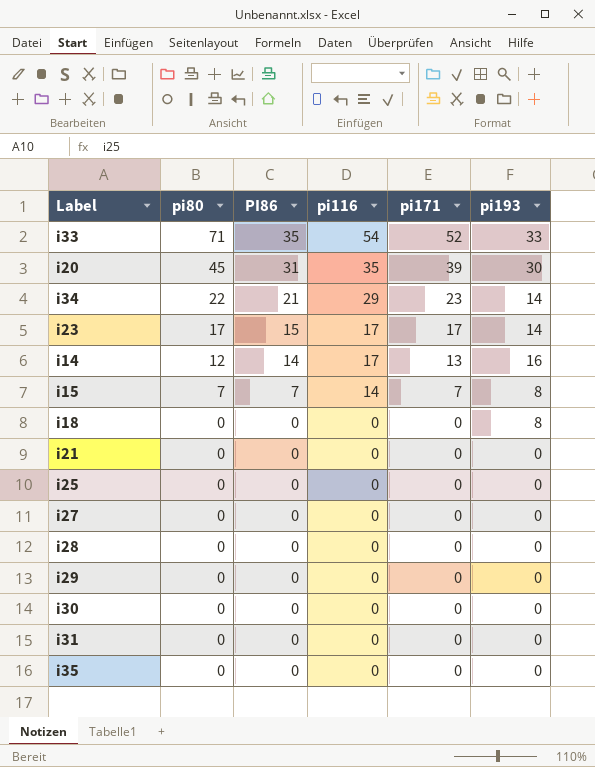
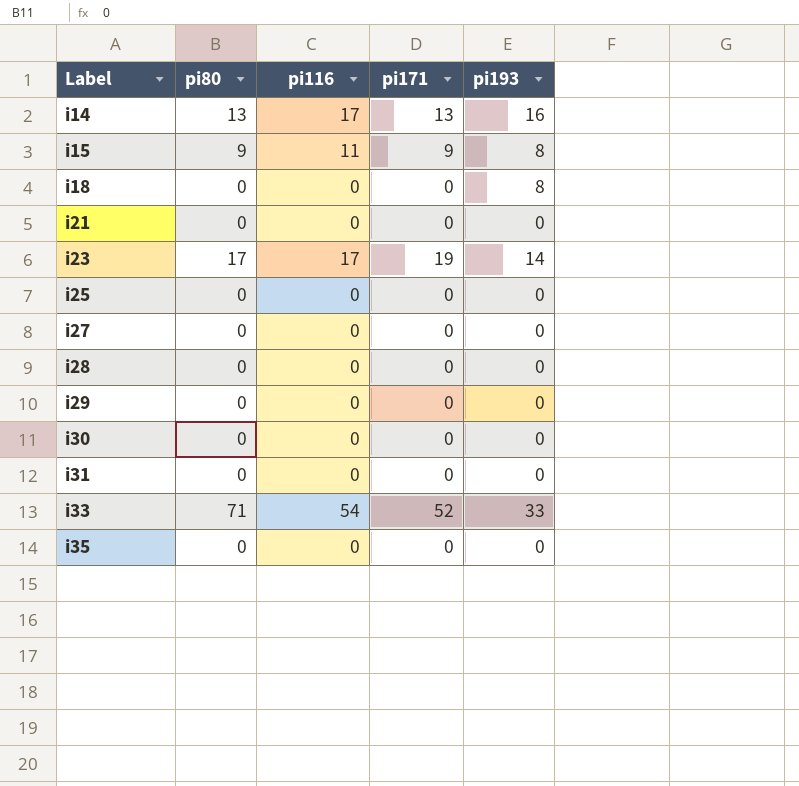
row order: pi80 descending -> Label ascending
column PI86 | position: 3 -> none
row i20: 45 | 31 | 35 | 39 | 30 -> none
row i34: 22 | 21 | 29 | 23 | 14 -> none
i14 | pi80: 12 -> 13
i15 | pi80: 7 -> 9
i15 | pi116: 14 -> 11
i15 | pi171: 7 -> 9
i23 | pi171: 17 -> 19

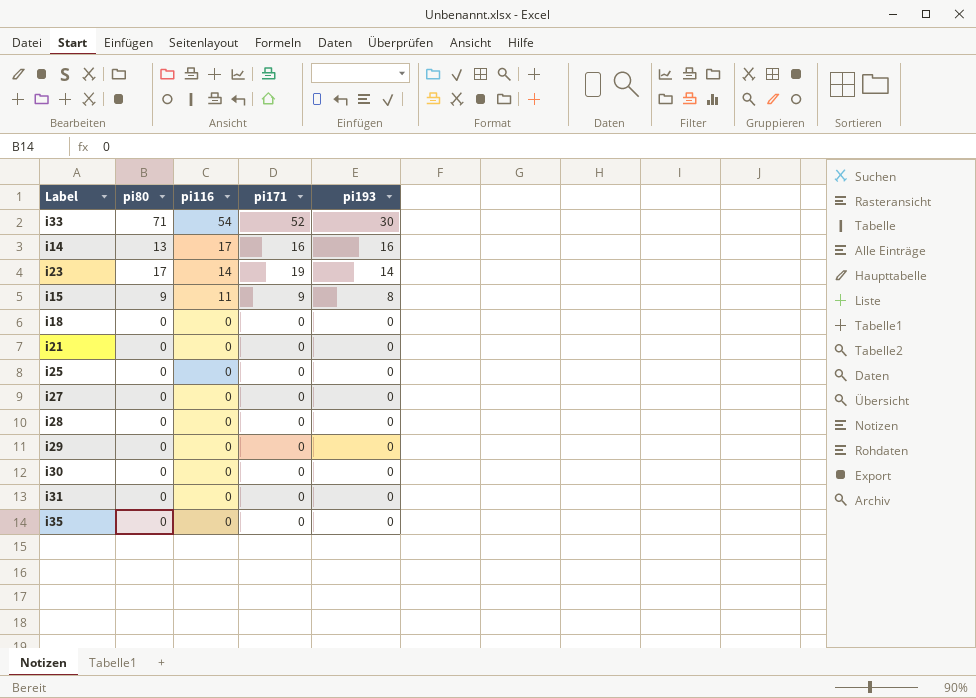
row order: Label ascending -> pi116 descending
i33 | pi193: 33 -> 30
i14 | pi171: 13 -> 16
i23 | pi116: 17 -> 14
i18 | pi193: 8 -> 0

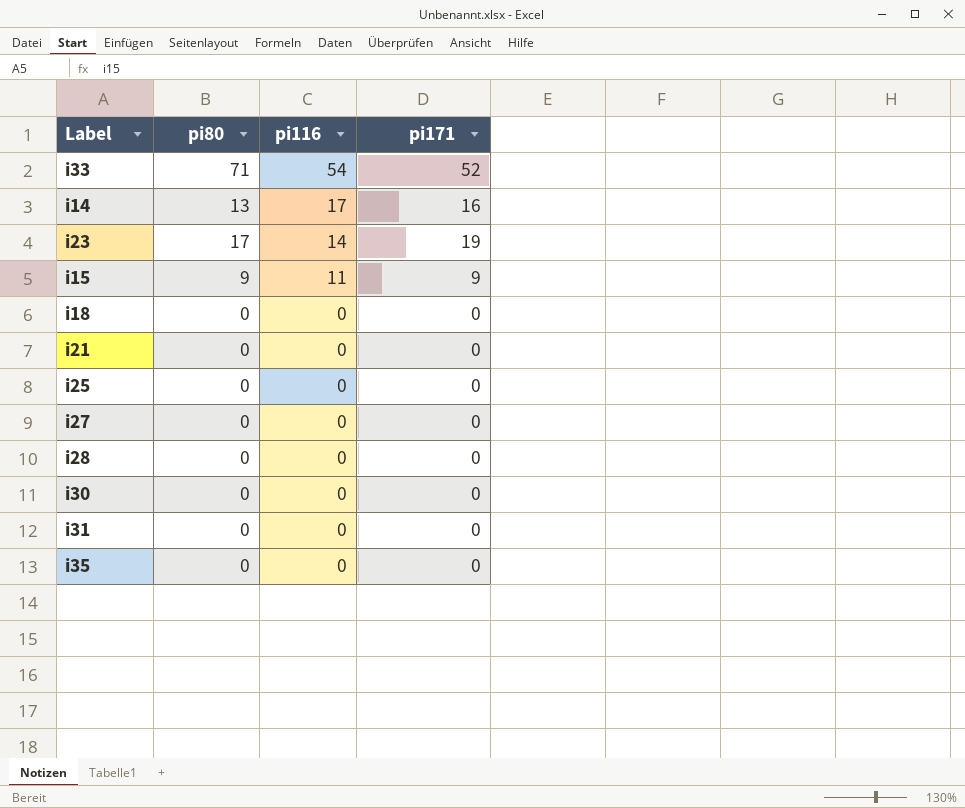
column pi193 | position: 5 -> none
row i29: 0 | 0 | 0 | 0 -> none

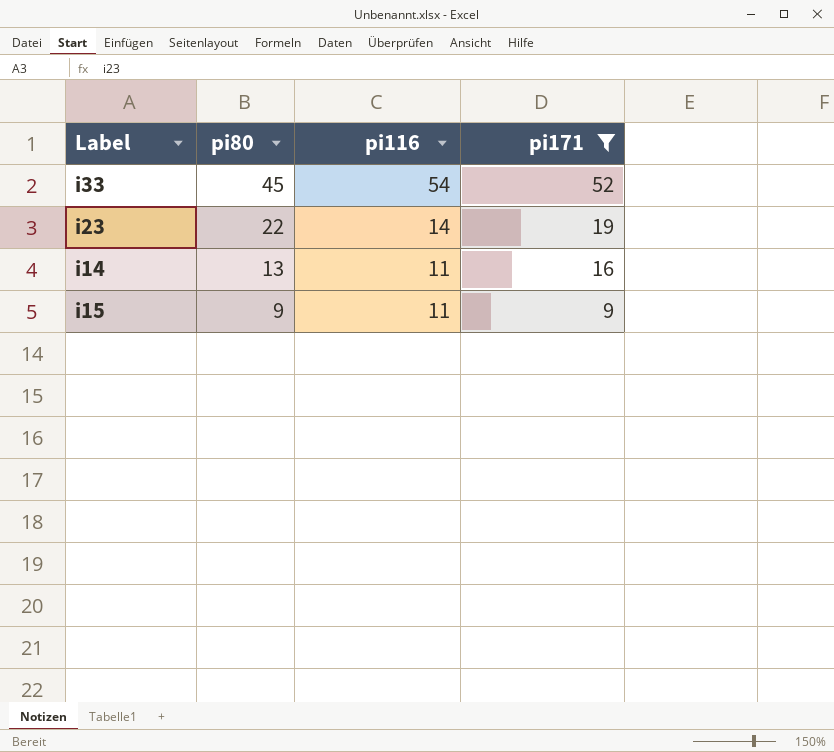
filter: none -> pi171 != 0
row order: pi116 descending -> pi80 descending
i33 | pi80: 71 -> 45
i23 | pi80: 17 -> 22
i14 | pi116: 17 -> 11

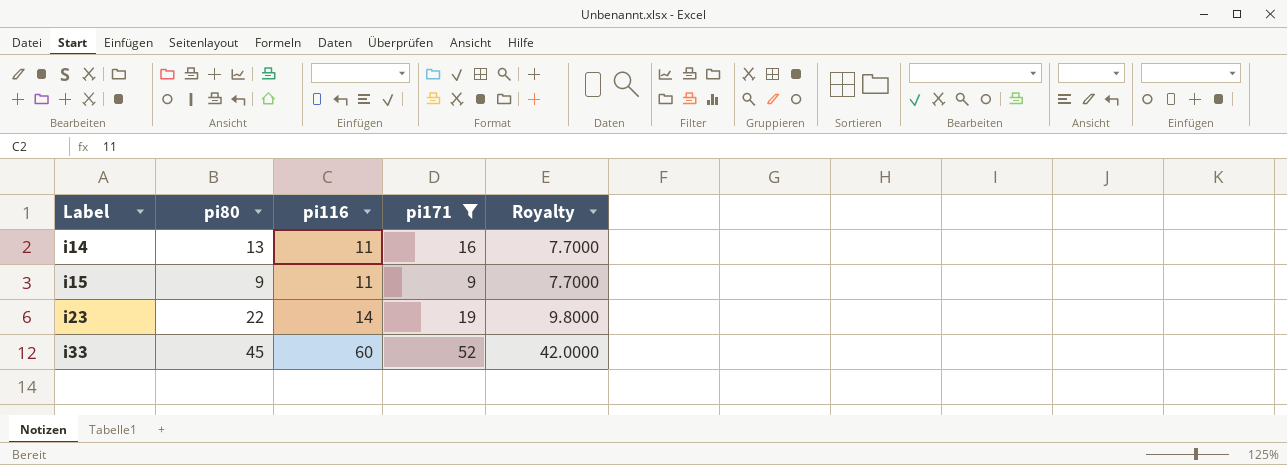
row order: pi80 descending -> Label ascending
column Royalty | formula: none -> [pi116] * 0.7
i33 | pi116: 54 -> 60

